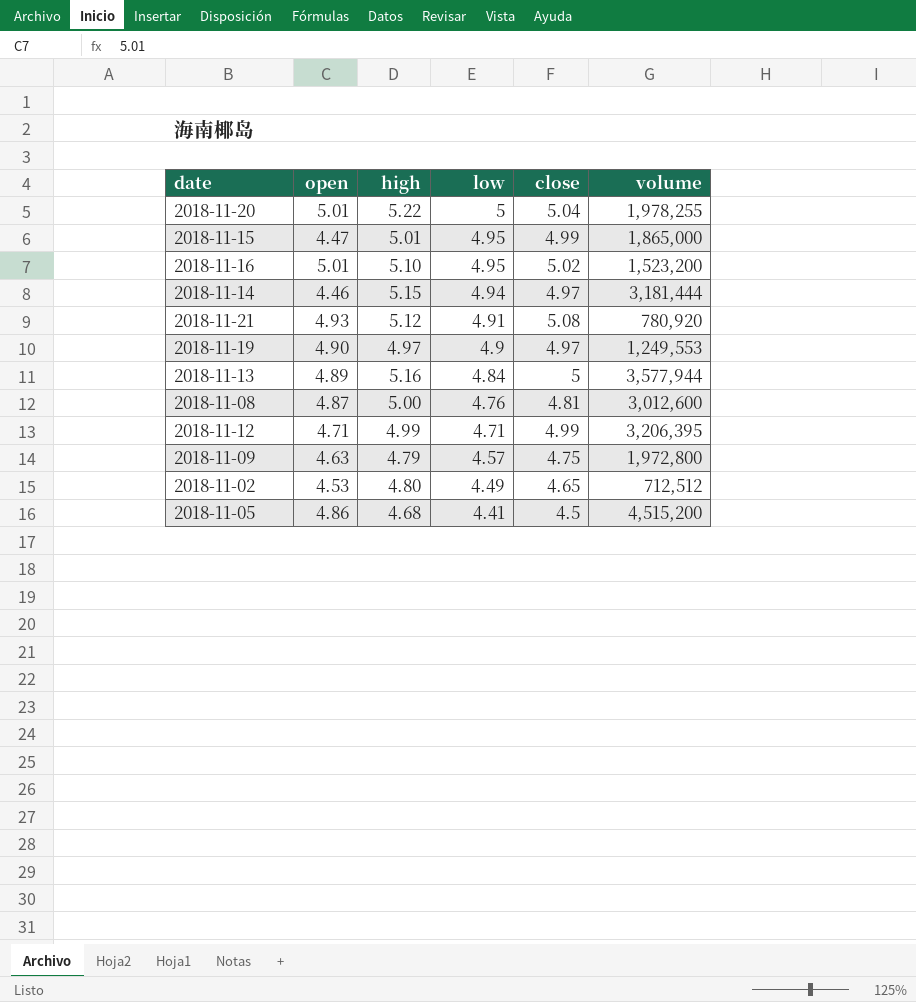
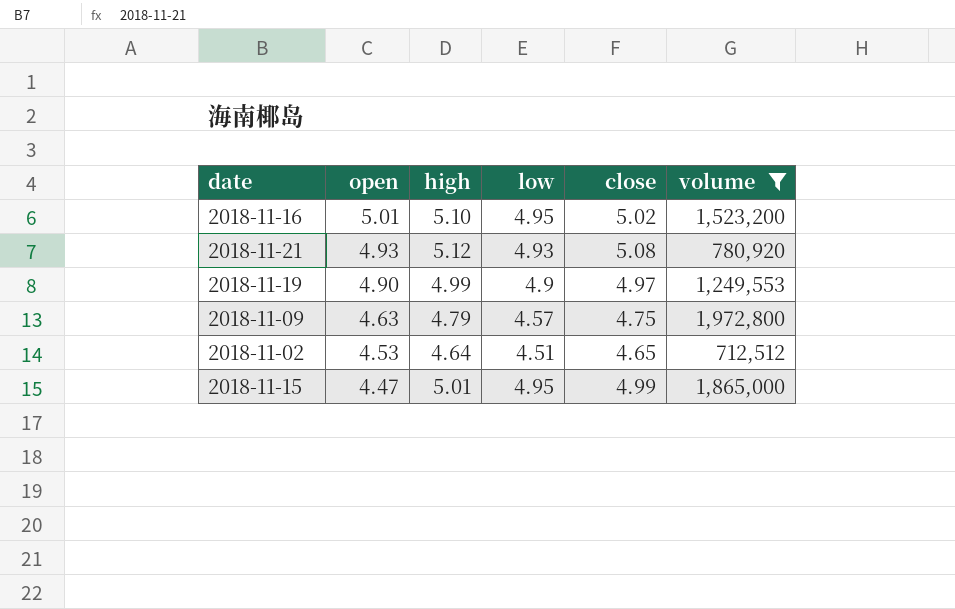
filter: none -> volume <= 1,972,800
row order: low descending -> open descending
2018-11-21 | low: 4.91 -> 4.93
2018-11-19 | high: 4.97 -> 4.99
2018-11-02 | high: 4.80 -> 4.64
2018-11-02 | low: 4.49 -> 4.51

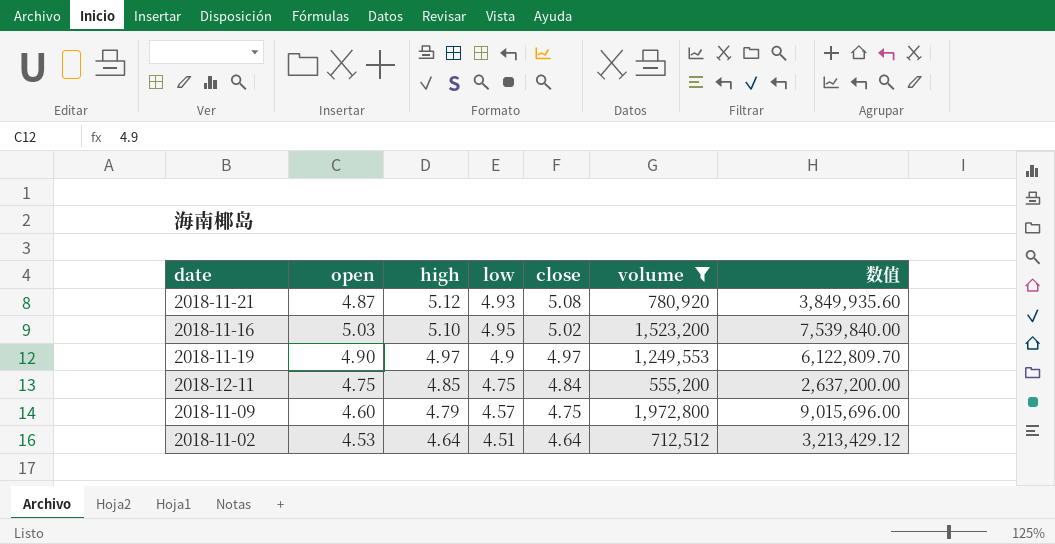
row order: open descending -> high descending
column 数值 | formula: none -> [low] * [volume]
row 2018-11-15: 4.47 | 5.01 | 4.95 | 4.99 | 1,865,000 -> none
2018-11-21 | open: 4.93 -> 4.87
2018-11-16 | open: 5.01 -> 5.03
2018-11-19 | high: 4.99 -> 4.97
row 2018-12-11: none -> 4.75 | 4.85 | 4.75 | 4.84 | 555,200 | 2,637,200.00
2018-11-09 | open: 4.63 -> 4.60
2018-11-02 | close: 4.65 -> 4.64

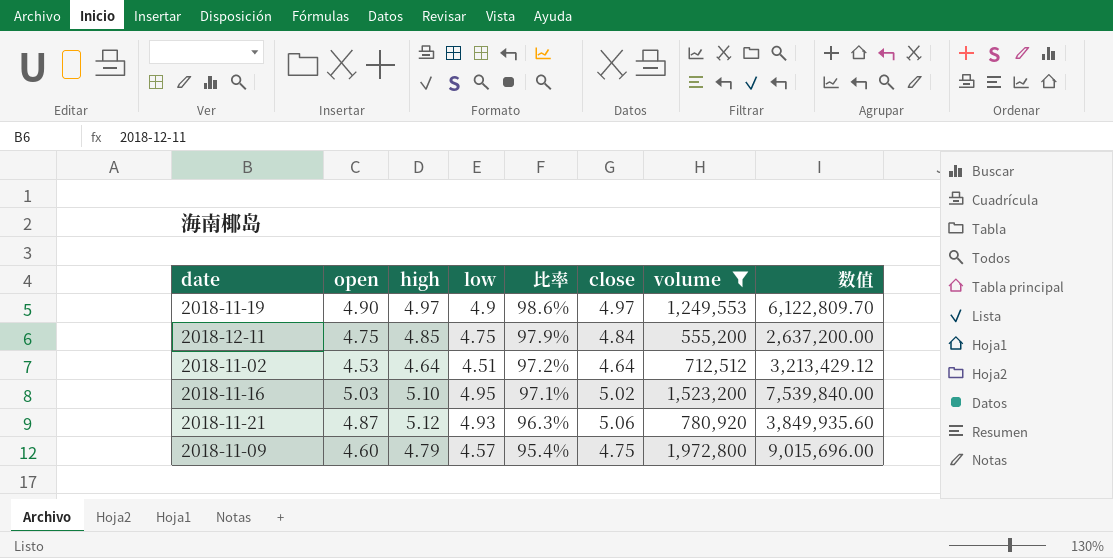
row order: high descending -> 比率 descending
column 比率 | formula: none -> [low] / [high]
2018-11-21 | close: 5.08 -> 5.06

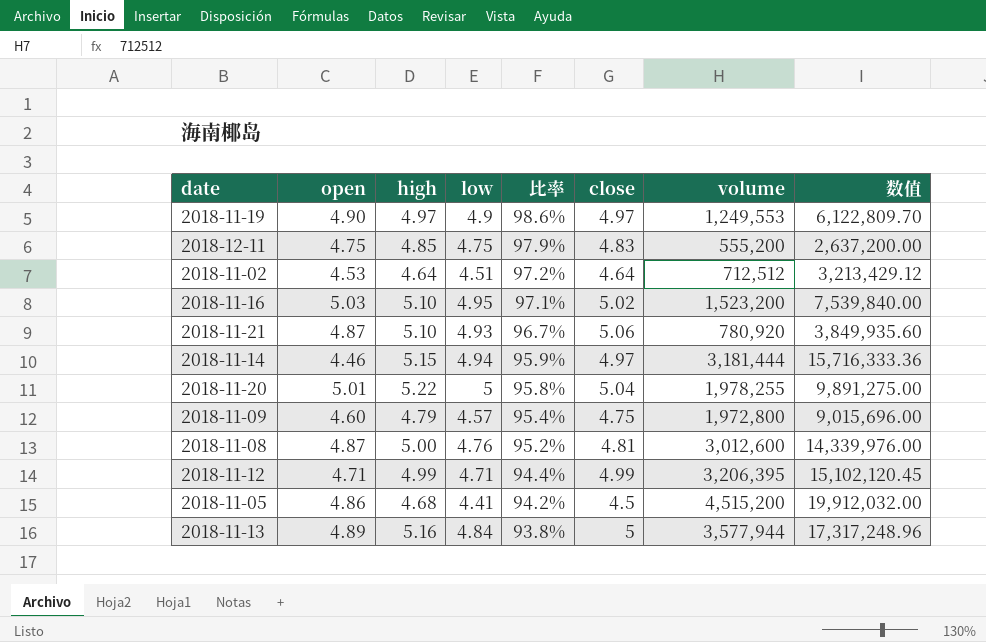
filter: volume <= 1,972,800 -> none
2018-12-11 | close: 4.84 -> 4.83
2018-11-21 | high: 5.12 -> 5.10
2018-11-21 | 比率: 96.3% -> 96.7%

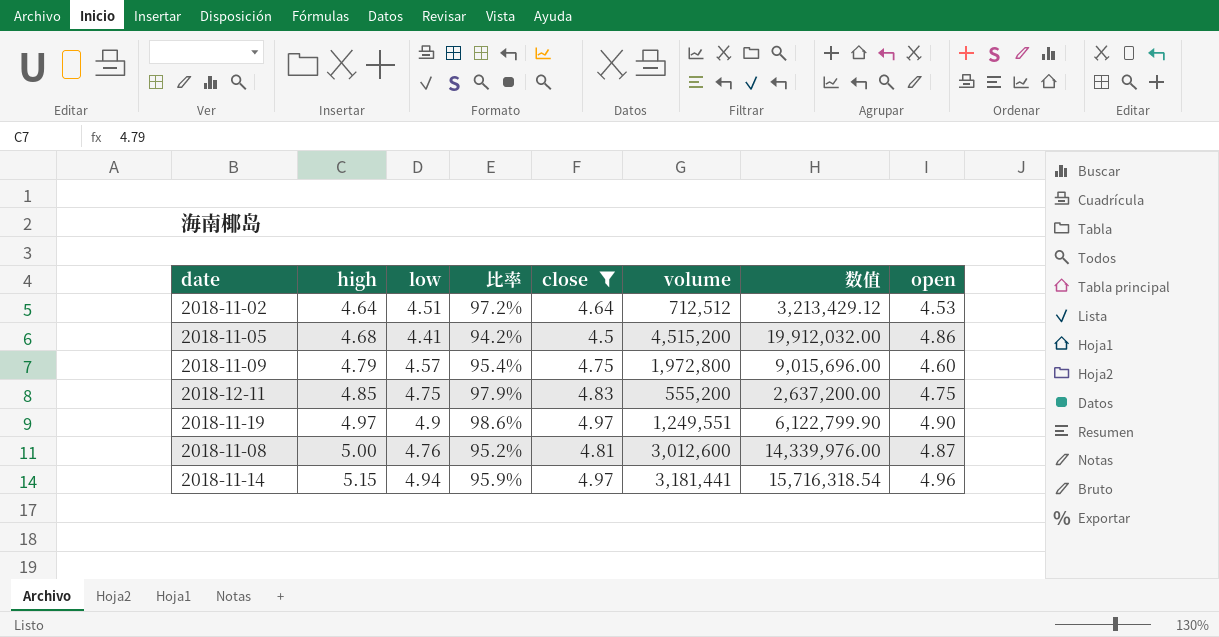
filter: none -> close <= 4.97
row order: 比率 descending -> high ascending
column open | position: 2 -> 8
2018-11-19 | volume: 1,249,553 -> 1,249,551
2018-11-19 | 数值: 6,122,809.70 -> 6,122,799.90
2018-11-14 | volume: 3,181,444 -> 3,181,441
2018-11-14 | 数值: 15,716,333.36 -> 15,716,318.54
2018-11-14 | open: 4.46 -> 4.96

